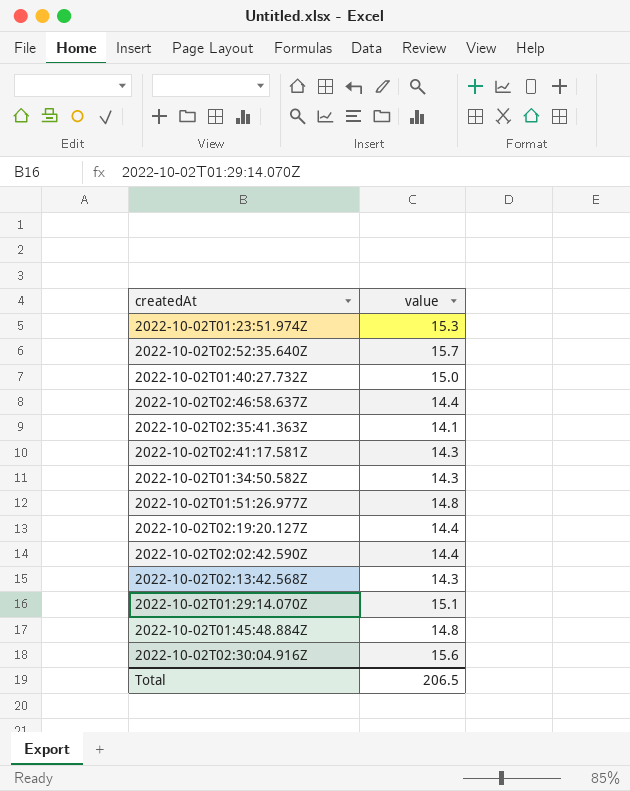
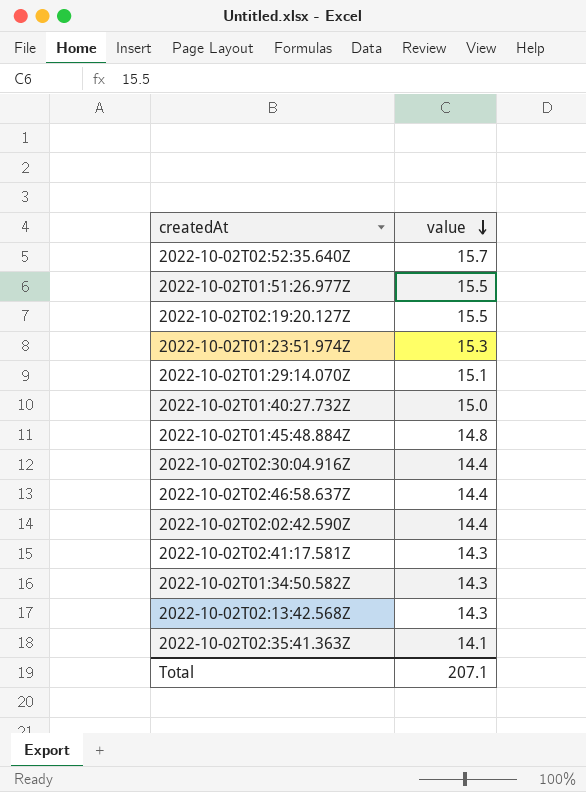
row order: none -> value descending
2022-10-02T01:51:26.977Z | value: 14.8 -> 15.5
2022-10-02T02:19:20.127Z | value: 14.4 -> 15.5
2022-10-02T02:30:04.916Z | value: 15.6 -> 14.4
Total | value: 206.5 -> 207.1

